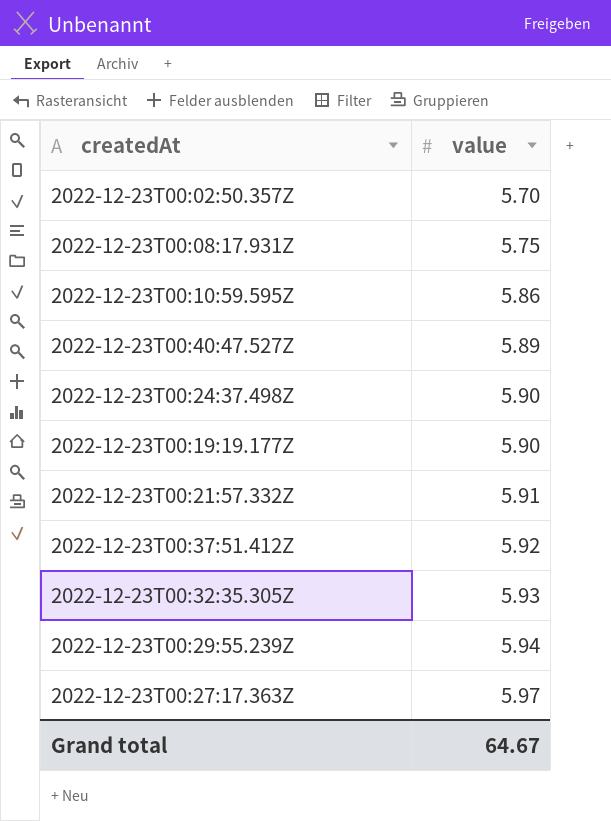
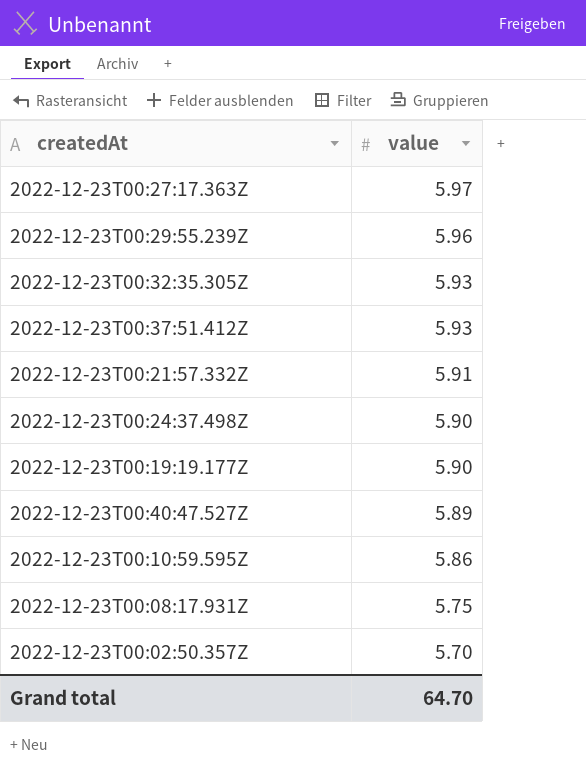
row order: value ascending -> value descending
2022-12-23T00:29:55.239Z | value: 5.94 -> 5.96
2022-12-23T00:37:51.412Z | value: 5.92 -> 5.93
Grand total | value: 64.67 -> 64.70

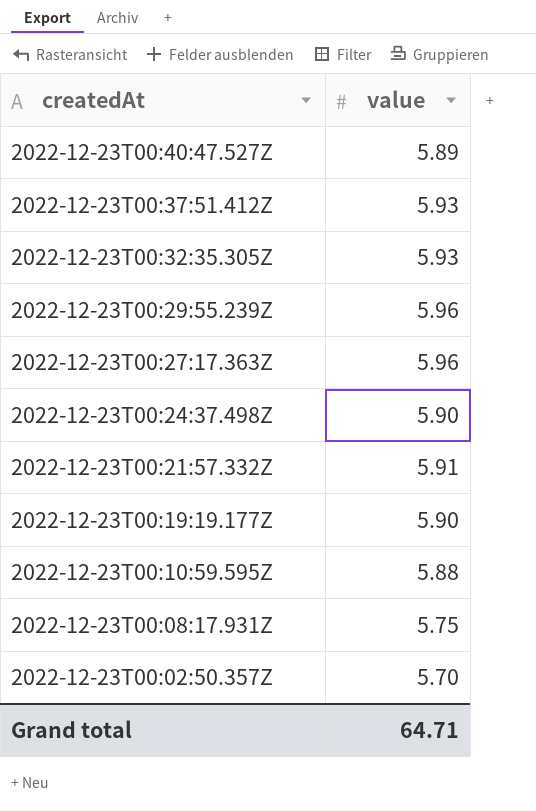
row order: value descending -> createdAt descending
2022-12-23T00:27:17.363Z | value: 5.97 -> 5.96
2022-12-23T00:10:59.595Z | value: 5.86 -> 5.88
Grand total | value: 64.70 -> 64.71

